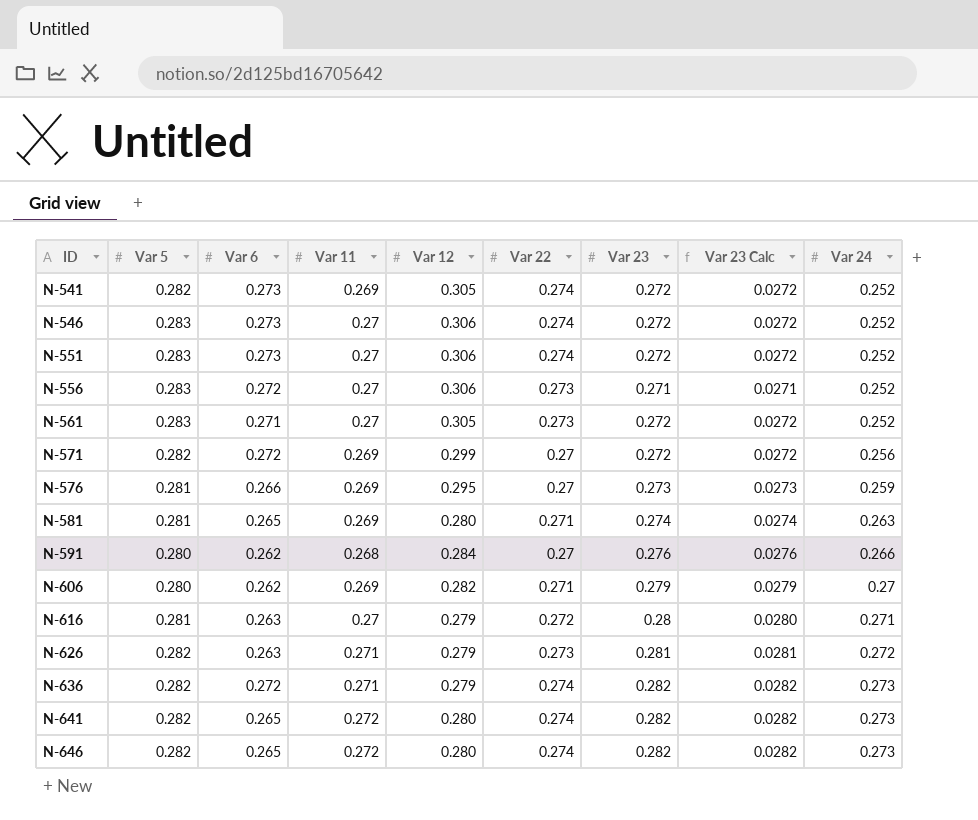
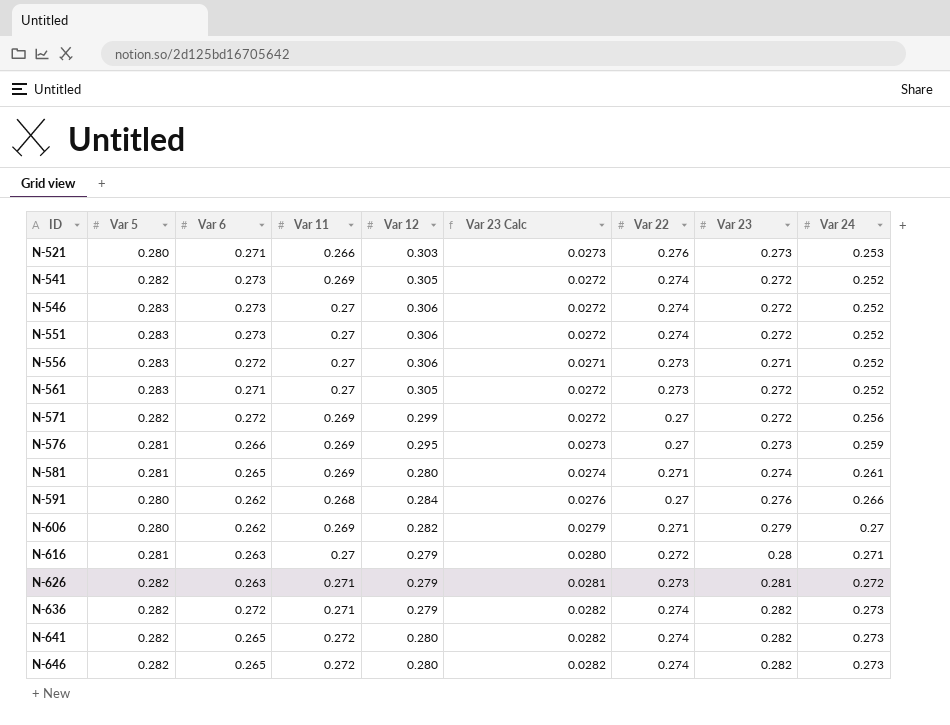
column Var 23 Calc | position: 8 -> 6
row N-521: none -> 0.280 | 0.271 | 0.266 | 0.303 | 0.0273 | 0.276 | 0.273 | 0.253
N-581 | Var 24: 0.263 -> 0.261

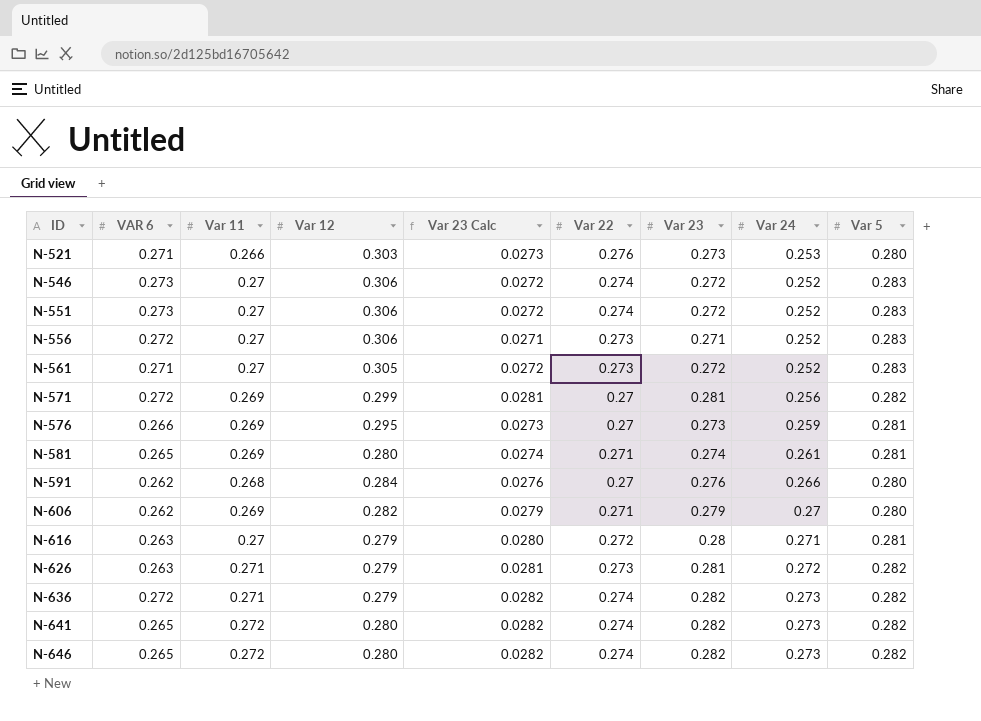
column name: Var 6 -> VAR 6
column Var 5 | position: 2 -> 9
row N-541: 0.282 | 0.273 | 0.269 | 0.305 | 0.0272 | 0.274 | 0.272 | 0.252 -> none
N-571 | Var 23 Calc: 0.0272 -> 0.0281
N-571 | Var 23: 0.272 -> 0.281

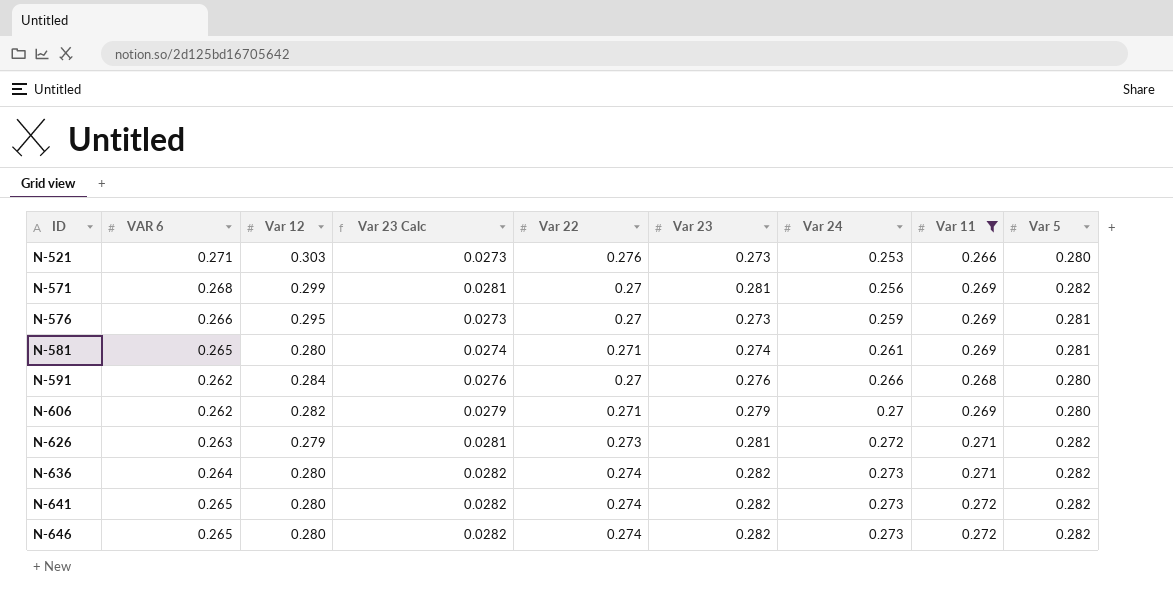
filter: none -> Var 11 != 0.27
column Var 11 | position: 3 -> 8
N-571 | VAR 6: 0.272 -> 0.268
N-636 | VAR 6: 0.272 -> 0.264
N-636 | Var 12: 0.279 -> 0.280

